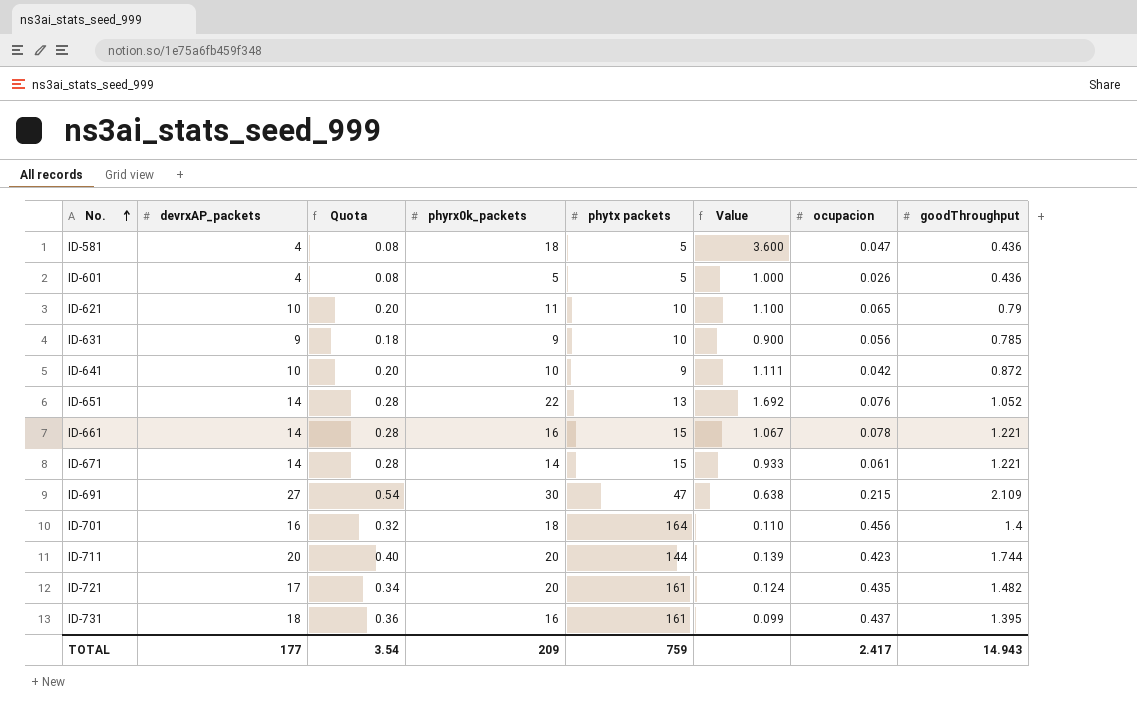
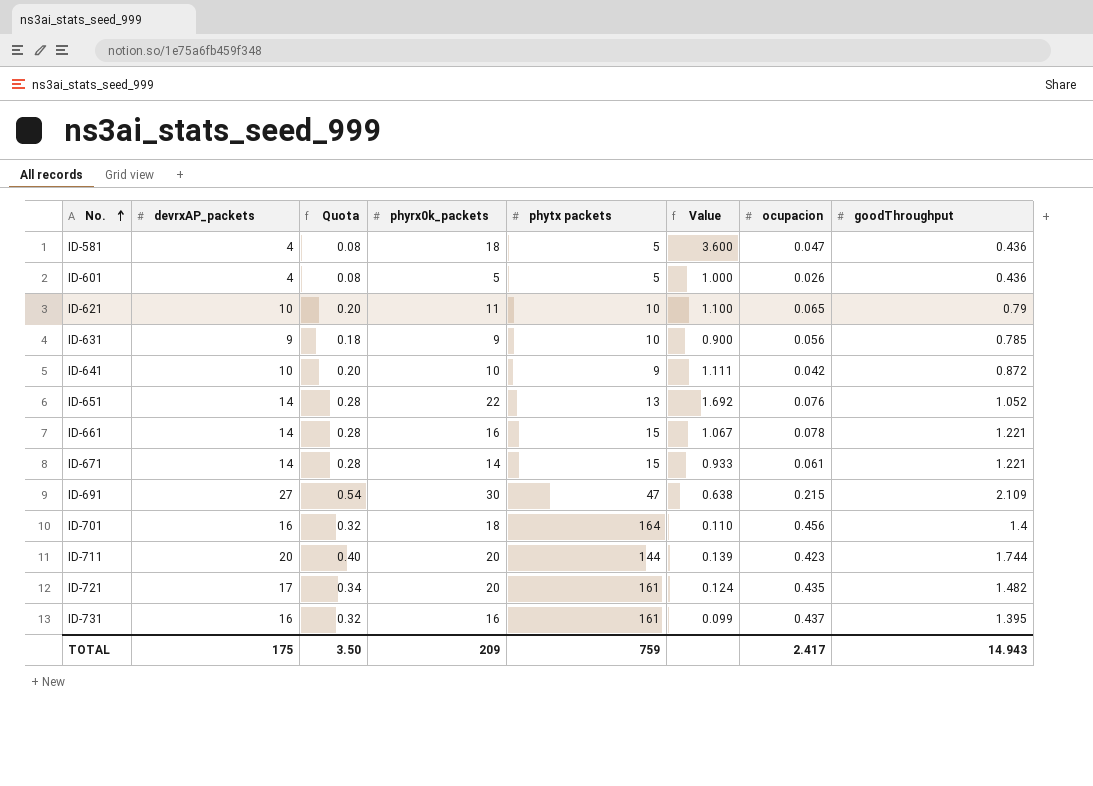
ID-731 | devrxAP_packets: 18 -> 16
ID-731 | Quota: 0.36 -> 0.32
TOTAL | devrxAP_packets: 177 -> 175
TOTAL | Quota: 3.54 -> 3.50

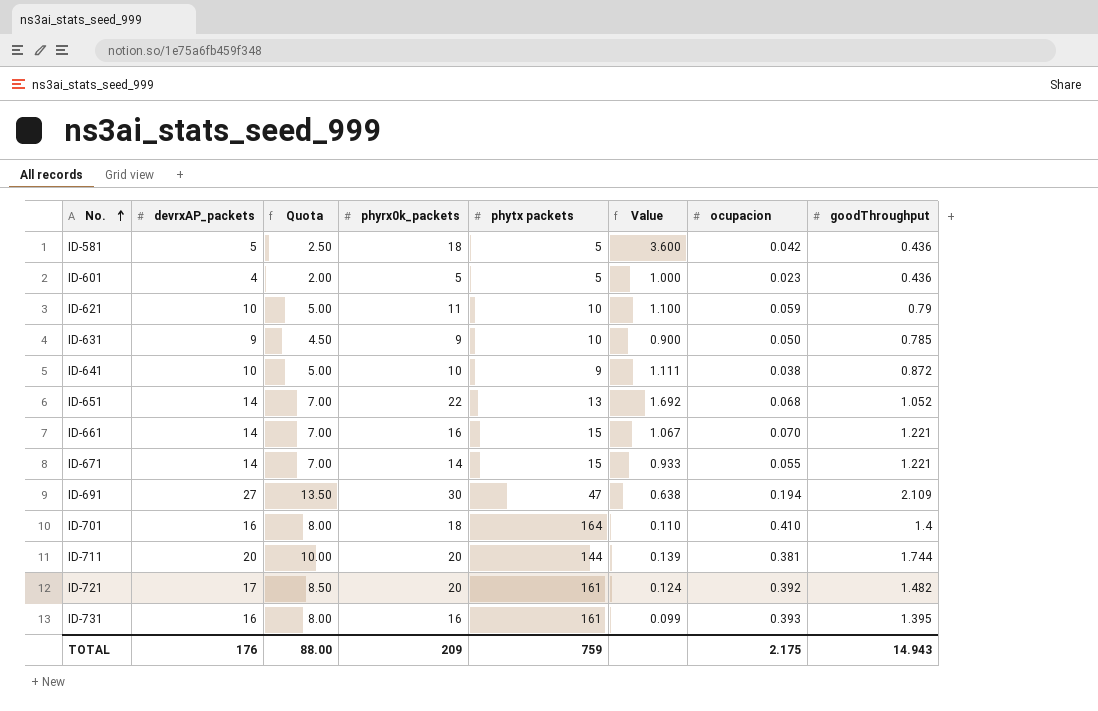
column Quota | formula: [devrxAP_packets] * 0.02 -> [devrxAP_packets] * 0.5
ID-581 | devrxAP_packets: 4 -> 5
ID-581 | ocupacion: 0.047 -> 0.042
ID-601 | ocupacion: 0.026 -> 0.023
ID-621 | ocupacion: 0.065 -> 0.059
ID-631 | ocupacion: 0.056 -> 0.050
ID-641 | ocupacion: 0.042 -> 0.038
ID-651 | ocupacion: 0.076 -> 0.068
ID-661 | ocupacion: 0.078 -> 0.070
ID-671 | ocupacion: 0.061 -> 0.055
ID-691 | ocupacion: 0.215 -> 0.194
ID-701 | ocupacion: 0.456 -> 0.410
ID-711 | ocupacion: 0.423 -> 0.381
ID-721 | ocupacion: 0.435 -> 0.392
ID-731 | ocupacion: 0.437 -> 0.393
TOTAL | devrxAP_packets: 175 -> 176
TOTAL | Quota: 3.50 -> 88.00
TOTAL | ocupacion: 2.417 -> 2.175

